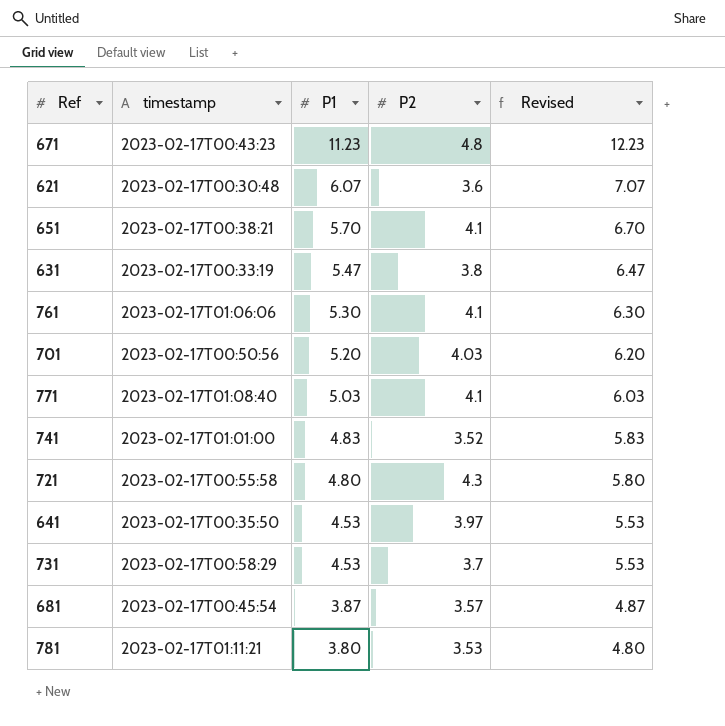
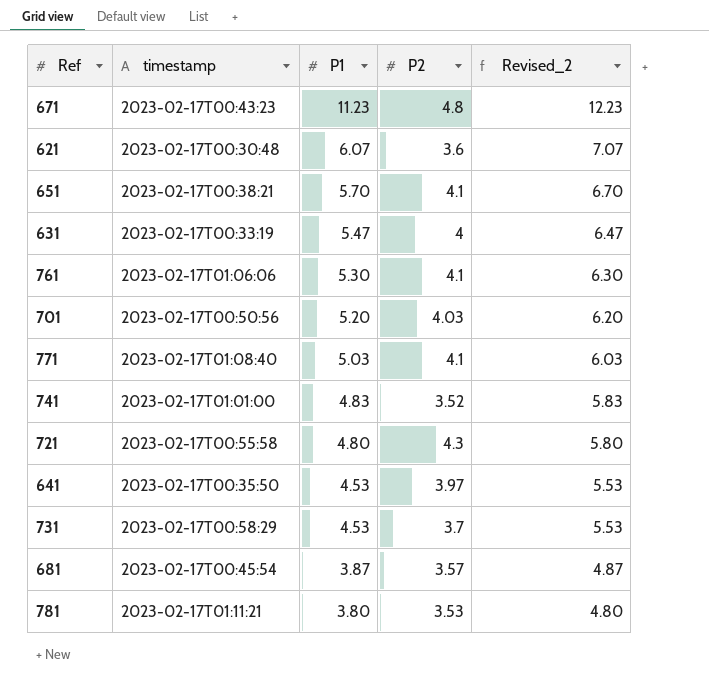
column name: Revised -> Revised_2
631 | P2: 3.8 -> 4

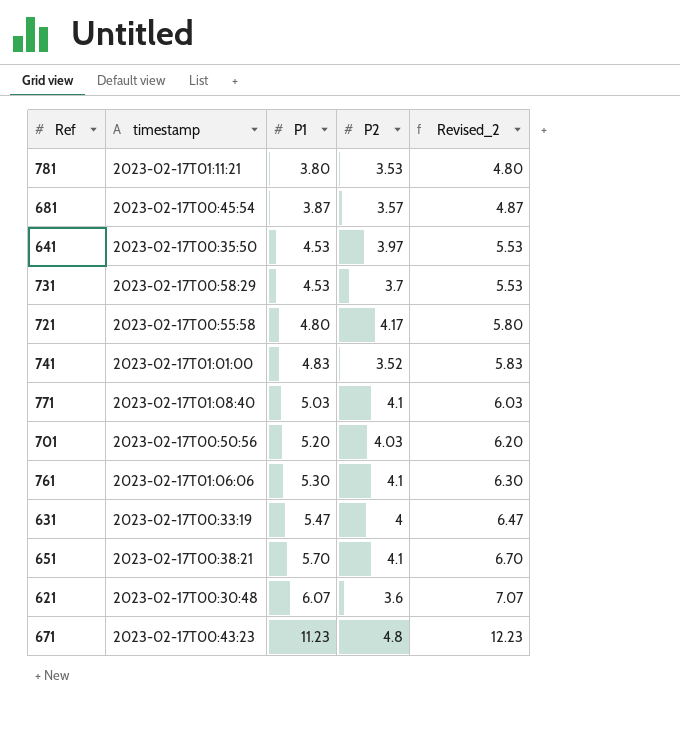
row order: P1 descending -> P1 ascending
721 | P2: 4.3 -> 4.17

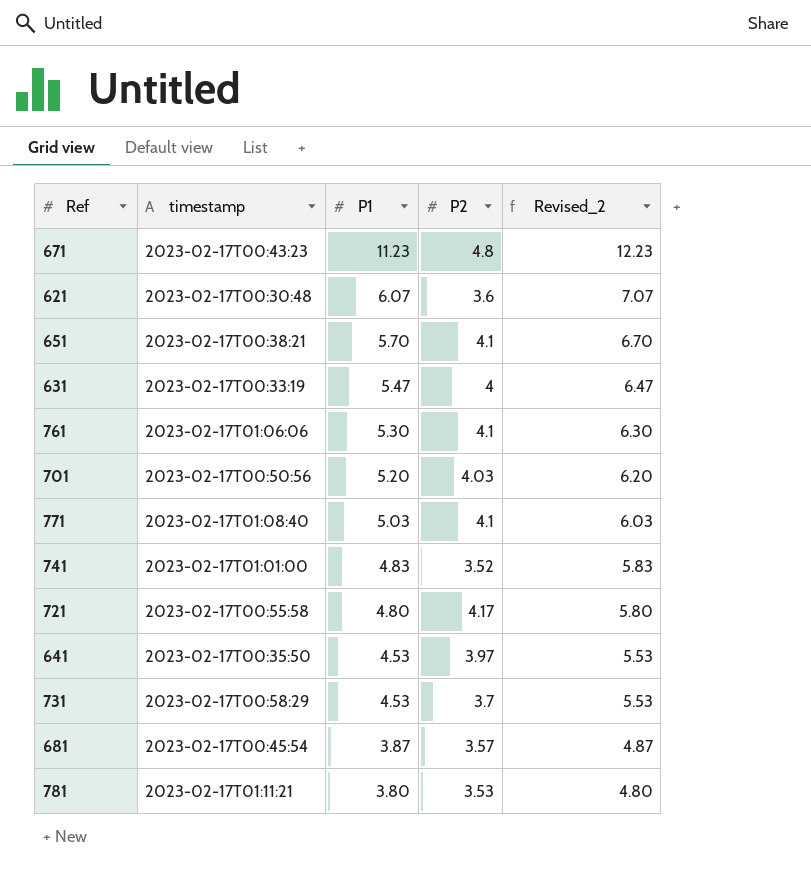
row order: P1 ascending -> P1 descending

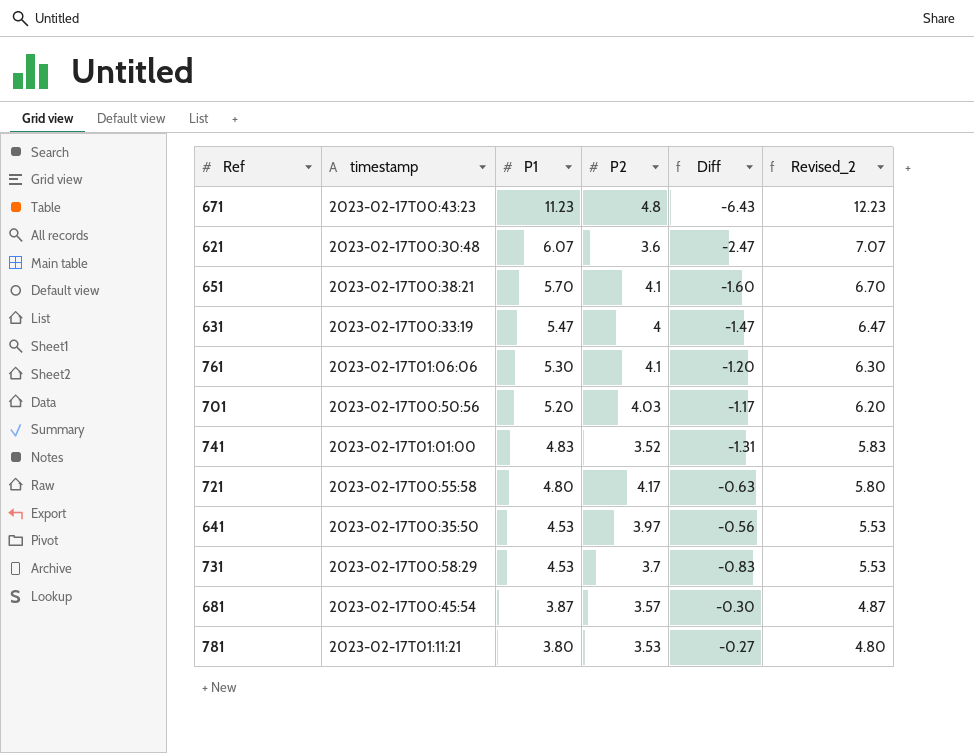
column Diff | formula: none -> [P2] - [P1]
row 771: 2023-02-17T01:08:40 | 5.03 | 4.1 | 6.03 -> none

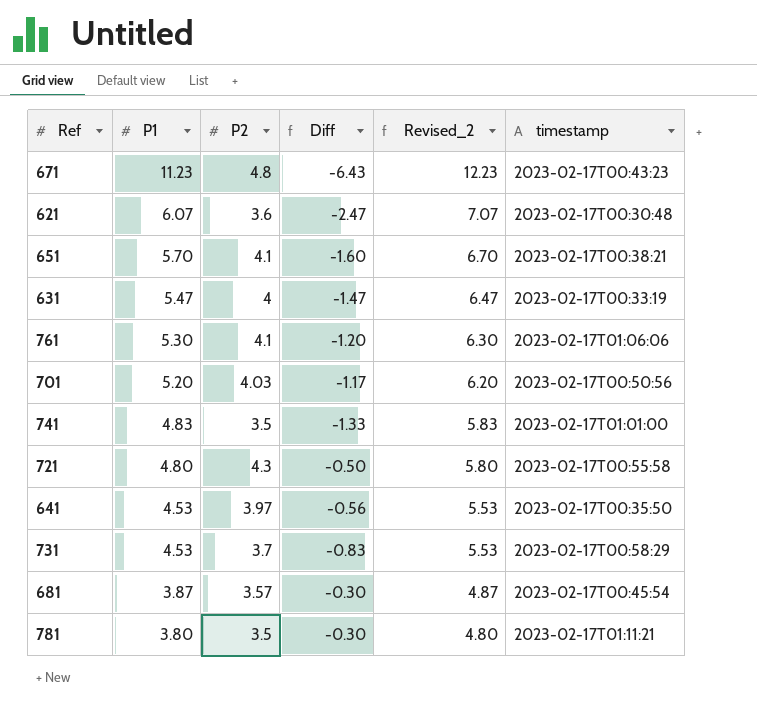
column timestamp | position: 2 -> 6
741 | P2: 3.52 -> 3.5
741 | Diff: -1.31 -> -1.33
721 | P2: 4.17 -> 4.3
721 | Diff: -0.63 -> -0.50
781 | P2: 3.53 -> 3.5
781 | Diff: -0.27 -> -0.30

